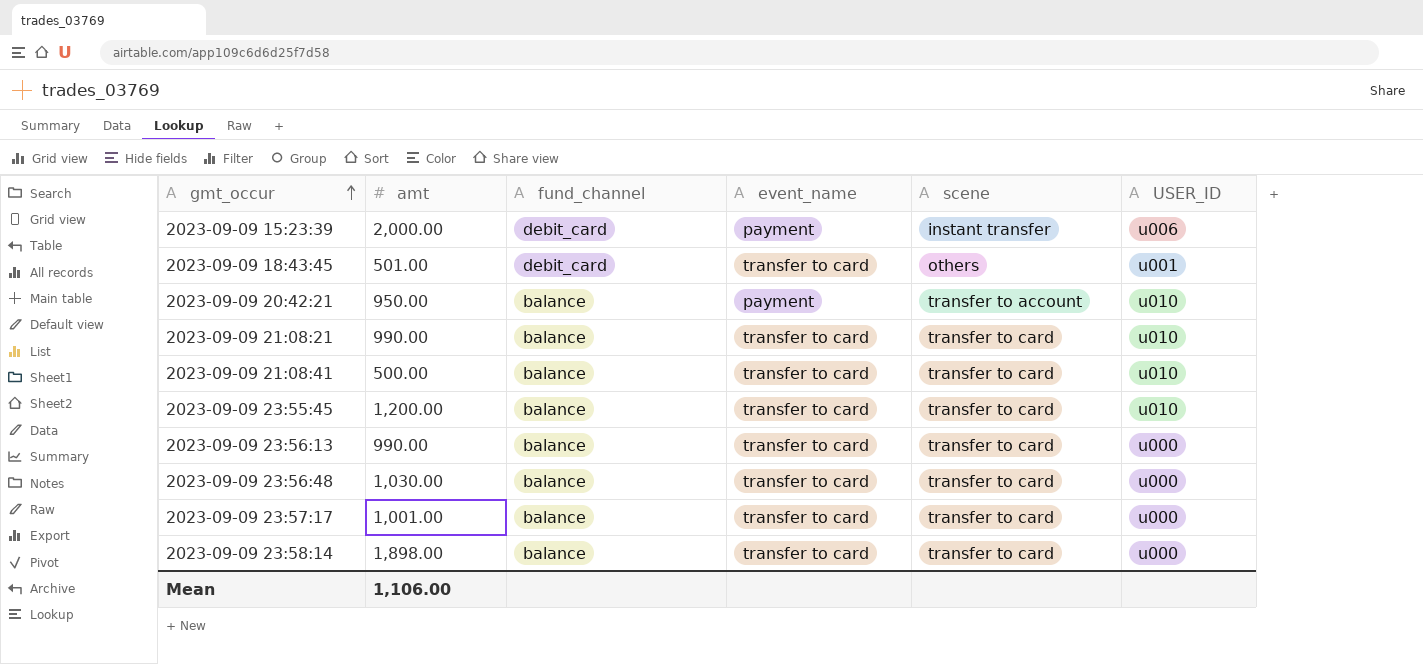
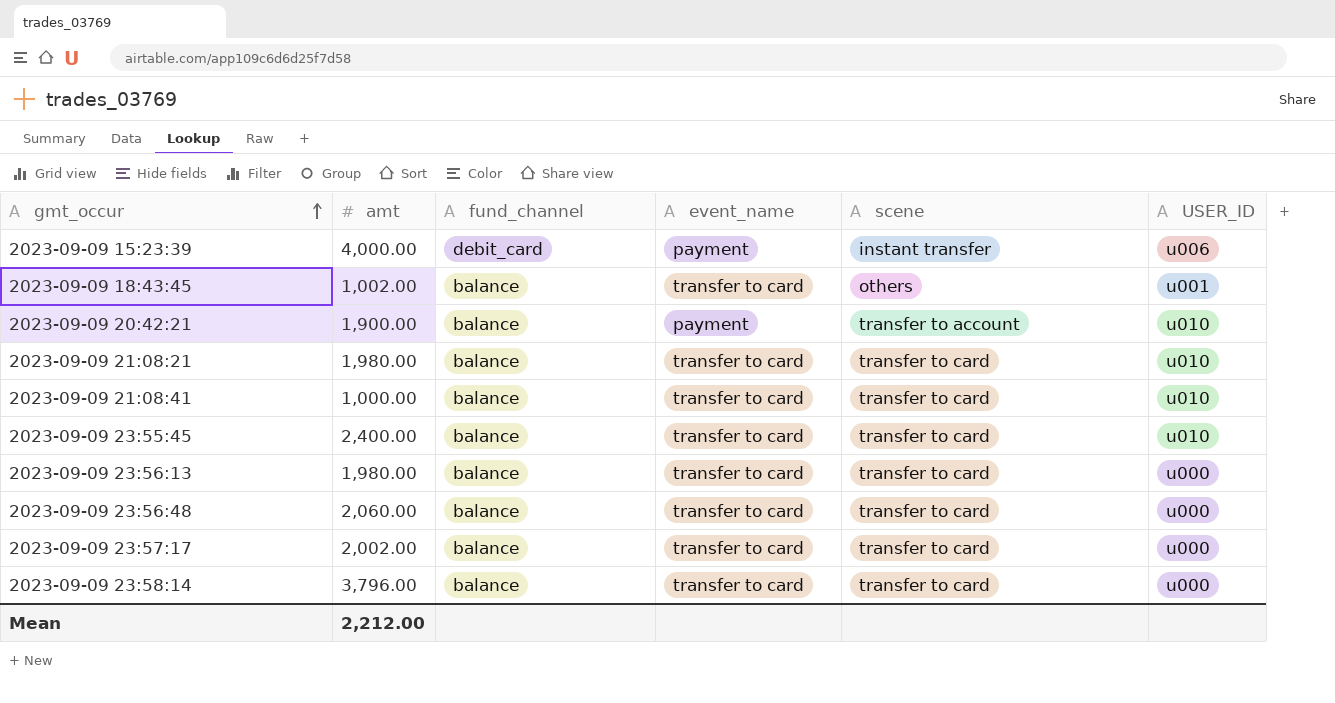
2023-09-09 15:23:39 | amt: 2,000.00 -> 4,000.00
2023-09-09 18:43:45 | amt: 501.00 -> 1,002.00
2023-09-09 18:43:45 | fund_channel: debit_card -> balance
2023-09-09 20:42:21 | amt: 950.00 -> 1,900.00
2023-09-09 21:08:21 | amt: 990.00 -> 1,980.00
2023-09-09 21:08:41 | amt: 500.00 -> 1,000.00
2023-09-09 23:55:45 | amt: 1,200.00 -> 2,400.00
2023-09-09 23:56:13 | amt: 990.00 -> 1,980.00
2023-09-09 23:56:48 | amt: 1,030.00 -> 2,060.00
2023-09-09 23:57:17 | amt: 1,001.00 -> 2,002.00
2023-09-09 23:58:14 | amt: 1,898.00 -> 3,796.00
Mean | amt: 1,106.00 -> 2,212.00

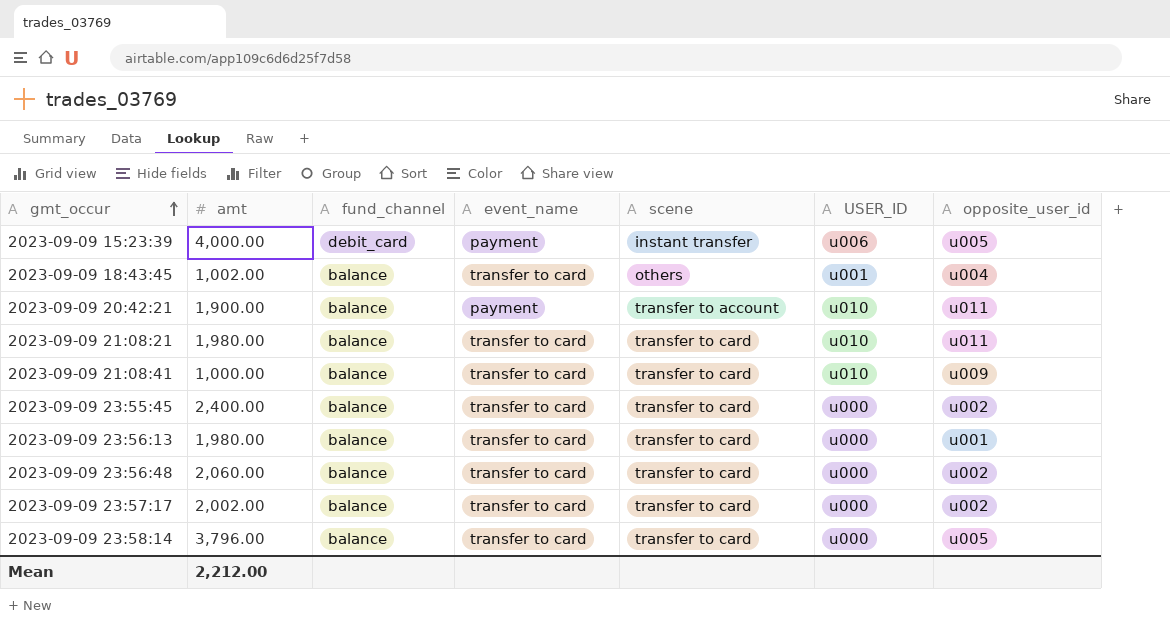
column opposite_user_id | position: none -> 7
2023-09-09 23:55:45 | USER_ID: u010 -> u000

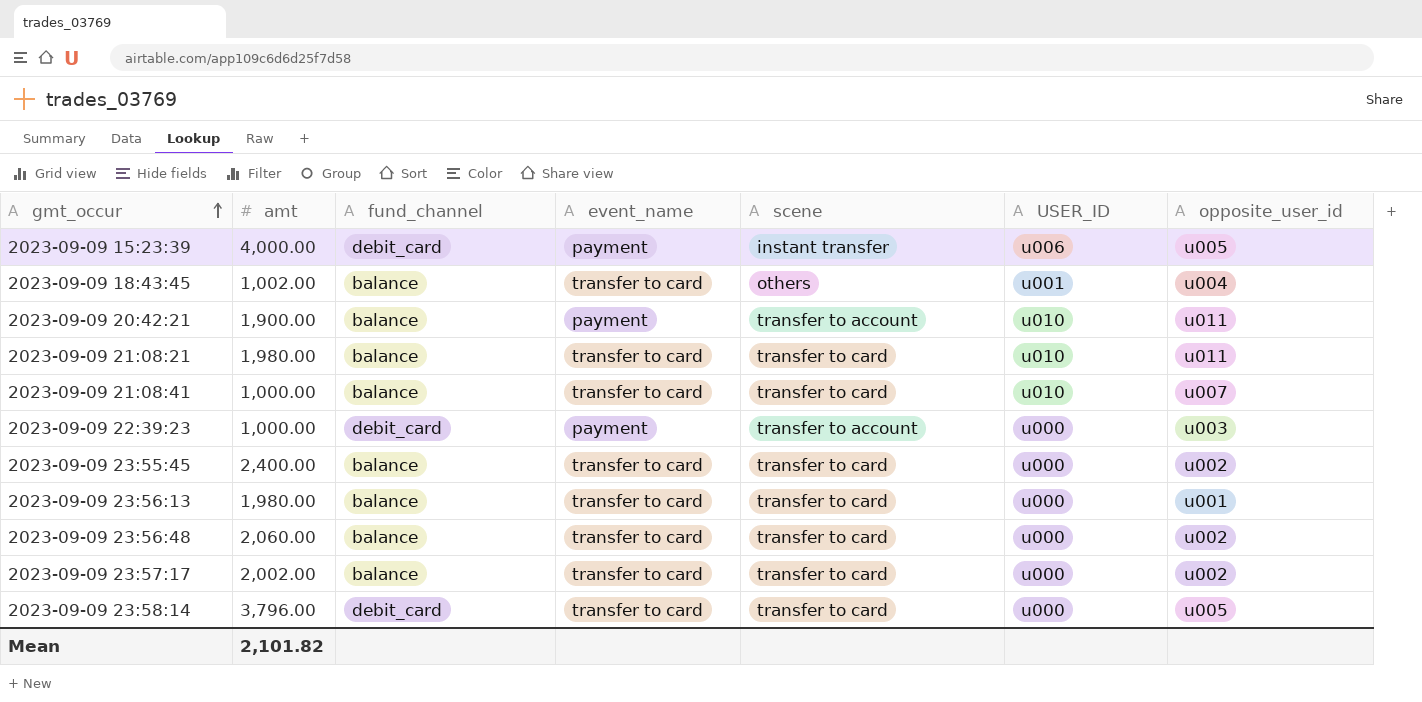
2023-09-09 21:08:41 | opposite_user_id: u009 -> u007
row 2023-09-09 22:39:23: none -> 1,000.00 | debit_card | payment | transfer to account | u000 | u003
2023-09-09 23:58:14 | fund_channel: balance -> debit_card
Mean | amt: 2,212.00 -> 2,101.82

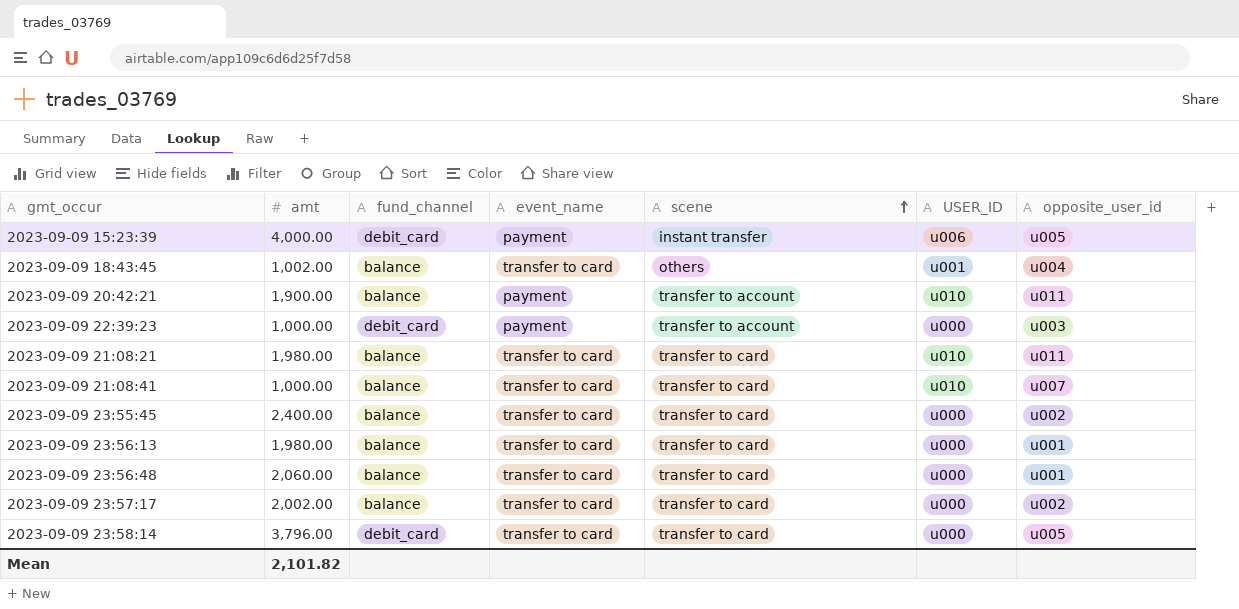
row order: gmt_occur ascending -> scene ascending
2023-09-09 23:56:48 | opposite_user_id: u002 -> u001

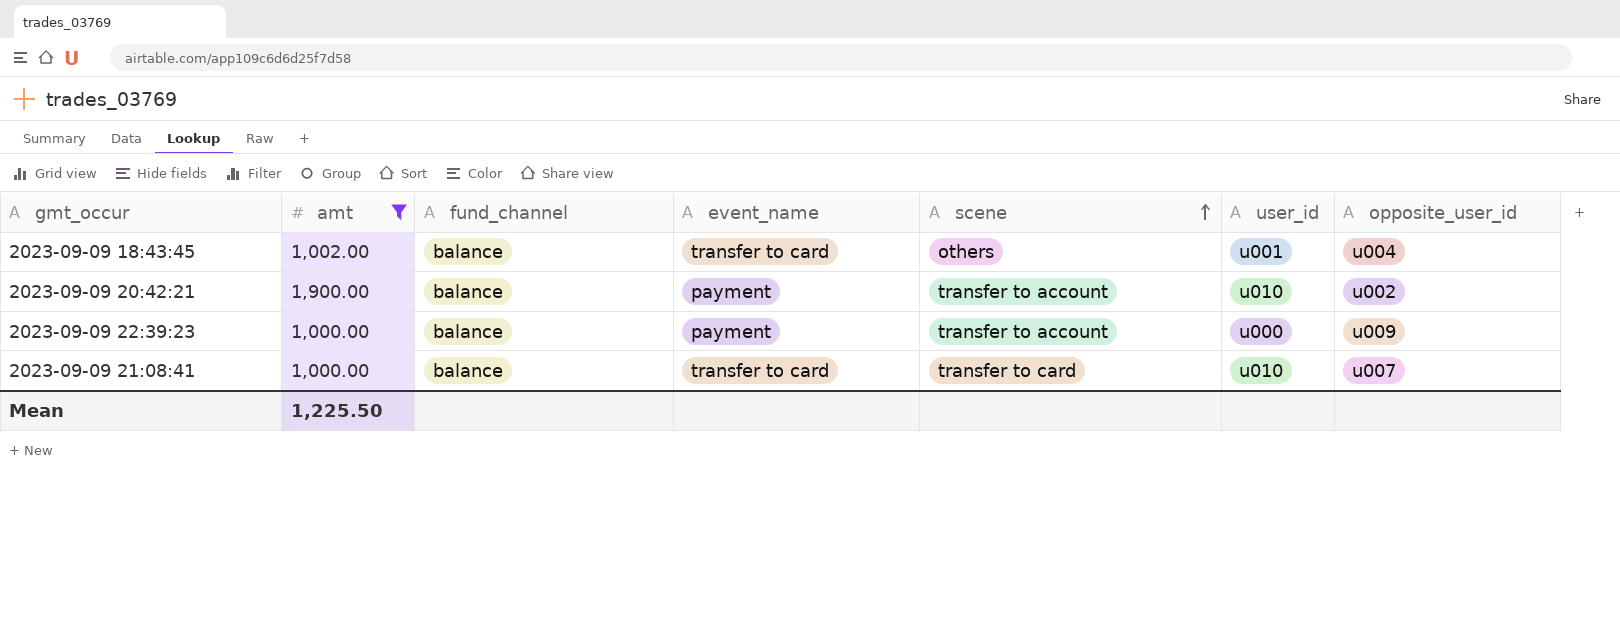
filter: none -> amt <= 1,900.00
column name: USER_ID -> user_id
2023-09-09 20:42:21 | opposite_user_id: u011 -> u002
2023-09-09 22:39:23 | fund_channel: debit_card -> balance
2023-09-09 22:39:23 | opposite_user_id: u003 -> u009
Mean | amt: 2,101.82 -> 1,225.50

